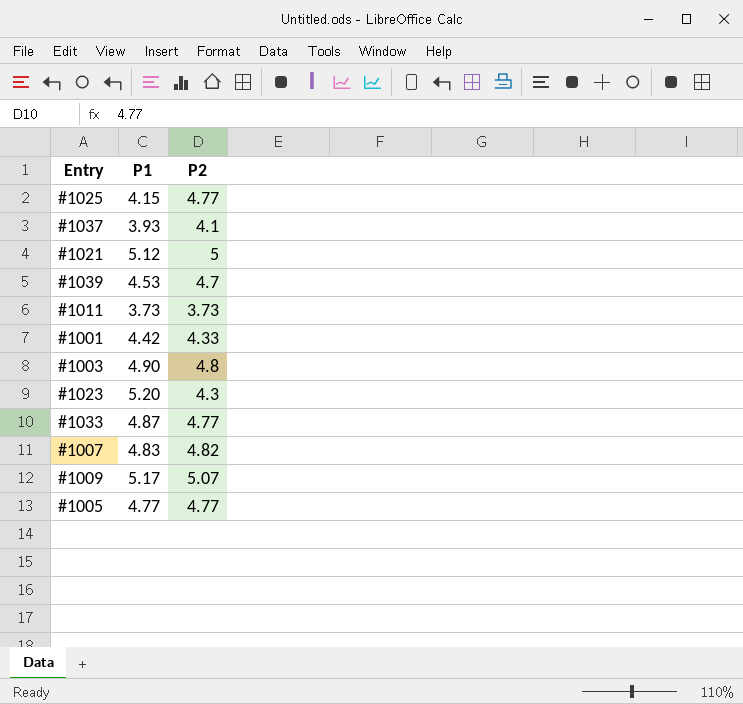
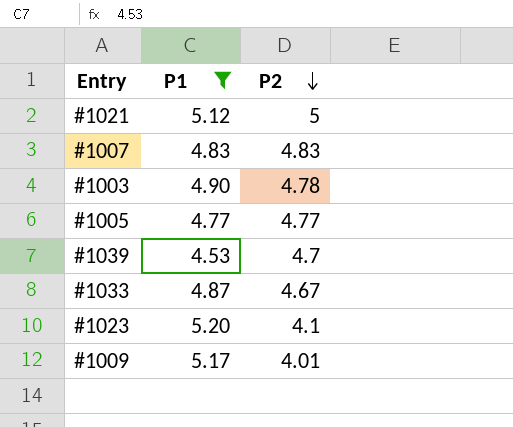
filter: none -> P1 >= 4.53
row order: none -> P2 descending
#1007 | P2: 4.82 -> 4.83
#1003 | P2: 4.8 -> 4.78
#1033 | P2: 4.77 -> 4.67
#1023 | P2: 4.3 -> 4.1
#1009 | P2: 5.07 -> 4.01

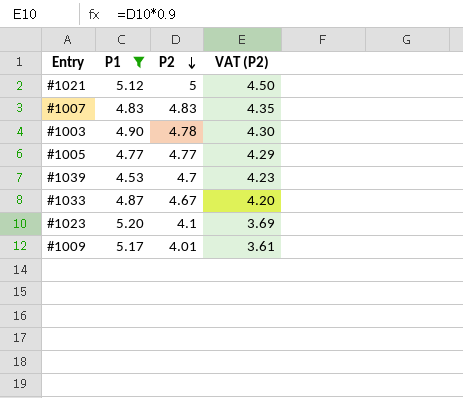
column VAT (P2) | formula: none -> [P2] * 0.9

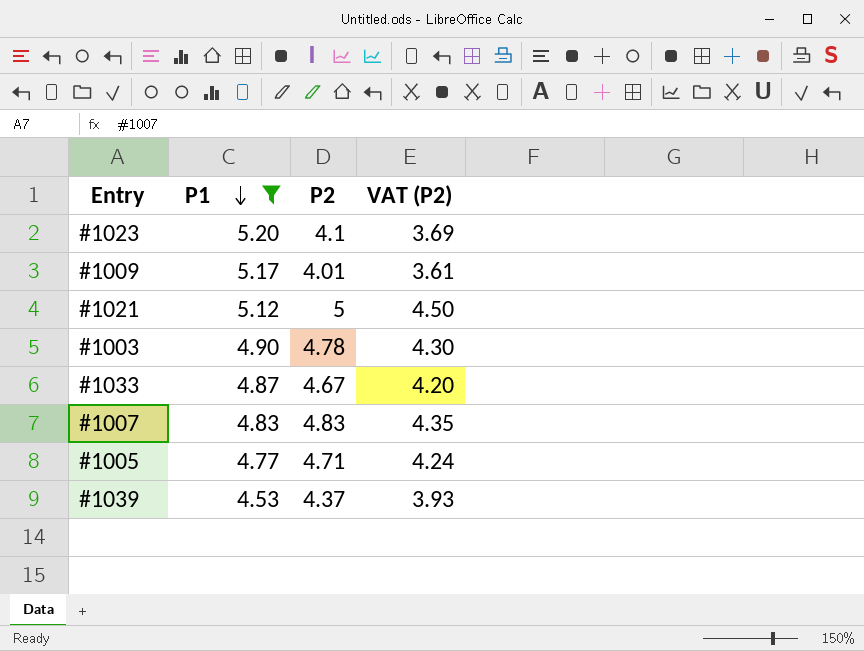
row order: P2 descending -> P1 descending
#1005 | P2: 4.77 -> 4.71
#1005 | VAT (P2): 4.29 -> 4.24
#1039 | P2: 4.7 -> 4.37
#1039 | VAT (P2): 4.23 -> 3.93

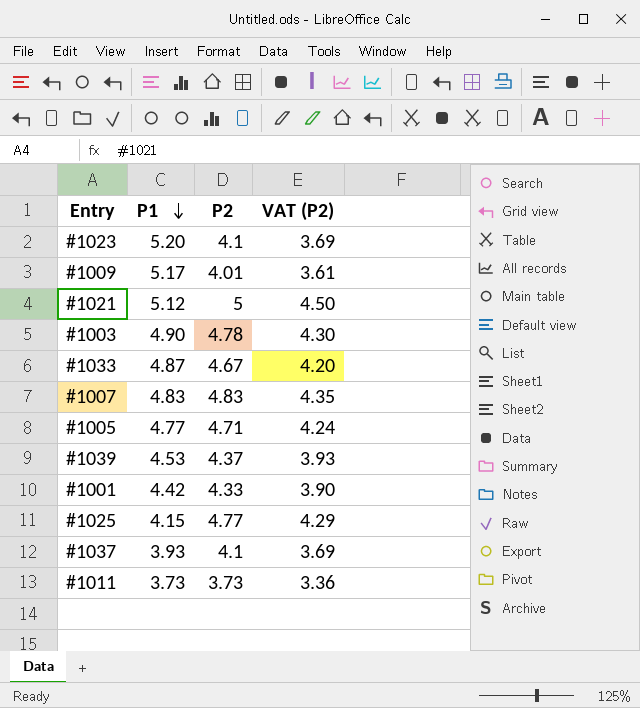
filter: P1 >= 4.53 -> none

